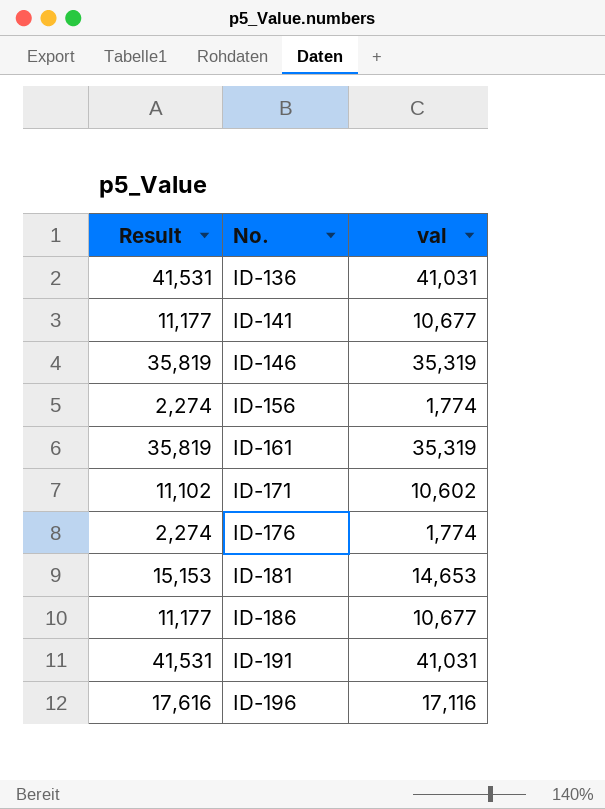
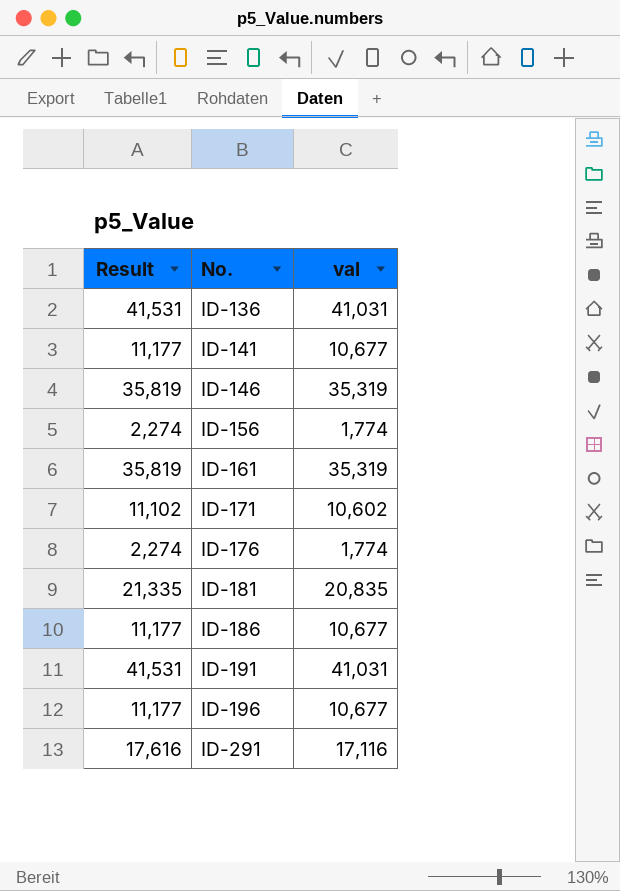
ID-181 | Result: 15,153 -> 21,335
ID-181 | val: 14,653 -> 20,835
ID-196 | Result: 17,616 -> 11,177
ID-196 | val: 17,116 -> 10,677
row ID-291: none -> 17,616 | 17,116

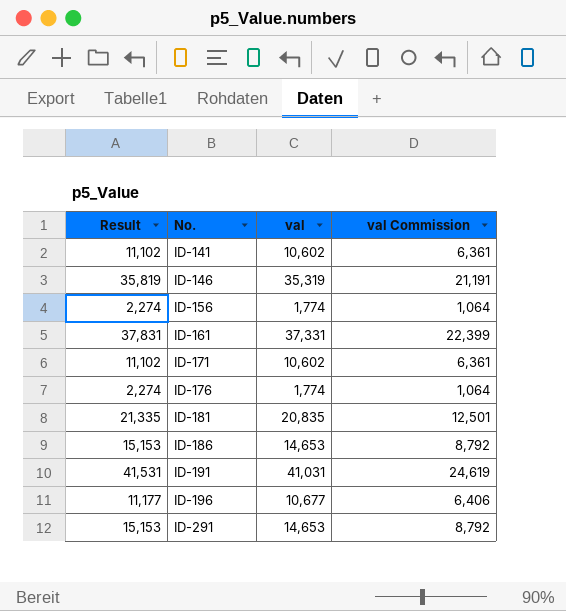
column val Commission | formula: none -> [val] * 0.6
row ID-136: 41,531 | 41,031 -> none
ID-141 | Result: 11,177 -> 11,102
ID-141 | val: 10,677 -> 10,602
ID-161 | Result: 35,819 -> 37,831
ID-161 | val: 35,319 -> 37,331
ID-186 | Result: 11,177 -> 15,153
ID-186 | val: 10,677 -> 14,653
ID-291 | Result: 17,616 -> 15,153
ID-291 | val: 17,116 -> 14,653

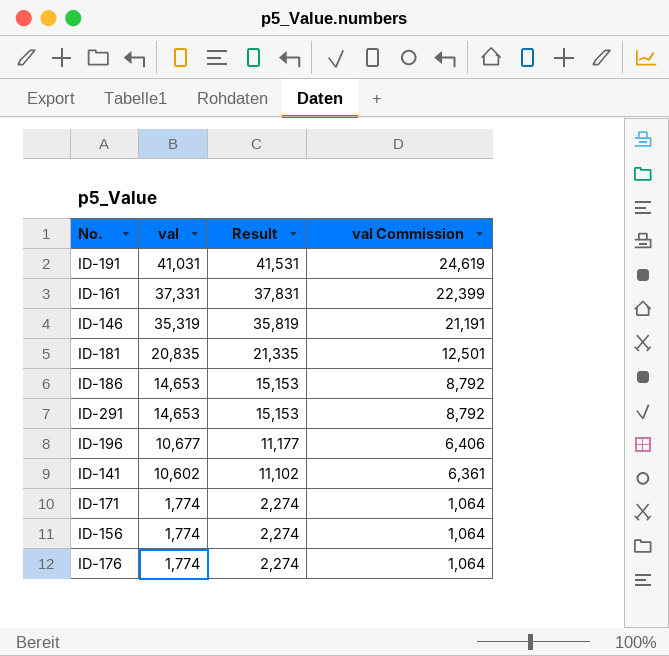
row order: No. ascending -> val descending
column Result | position: 1 -> 3
ID-171 | val: 10,602 -> 1,774
ID-171 | Result: 11,102 -> 2,274
ID-171 | val Commission: 6,361 -> 1,064

